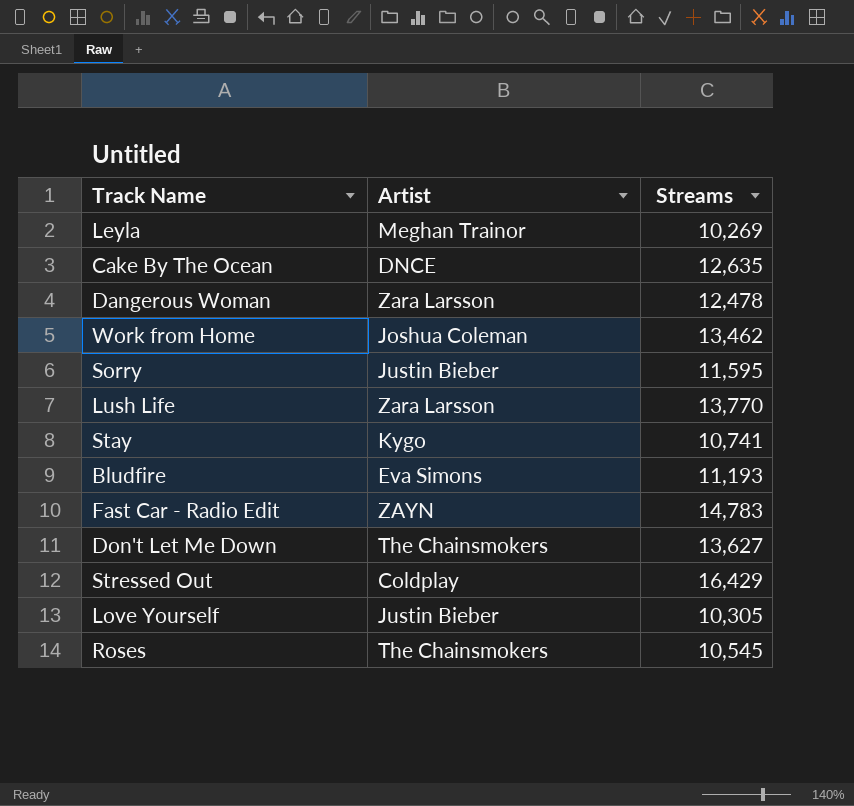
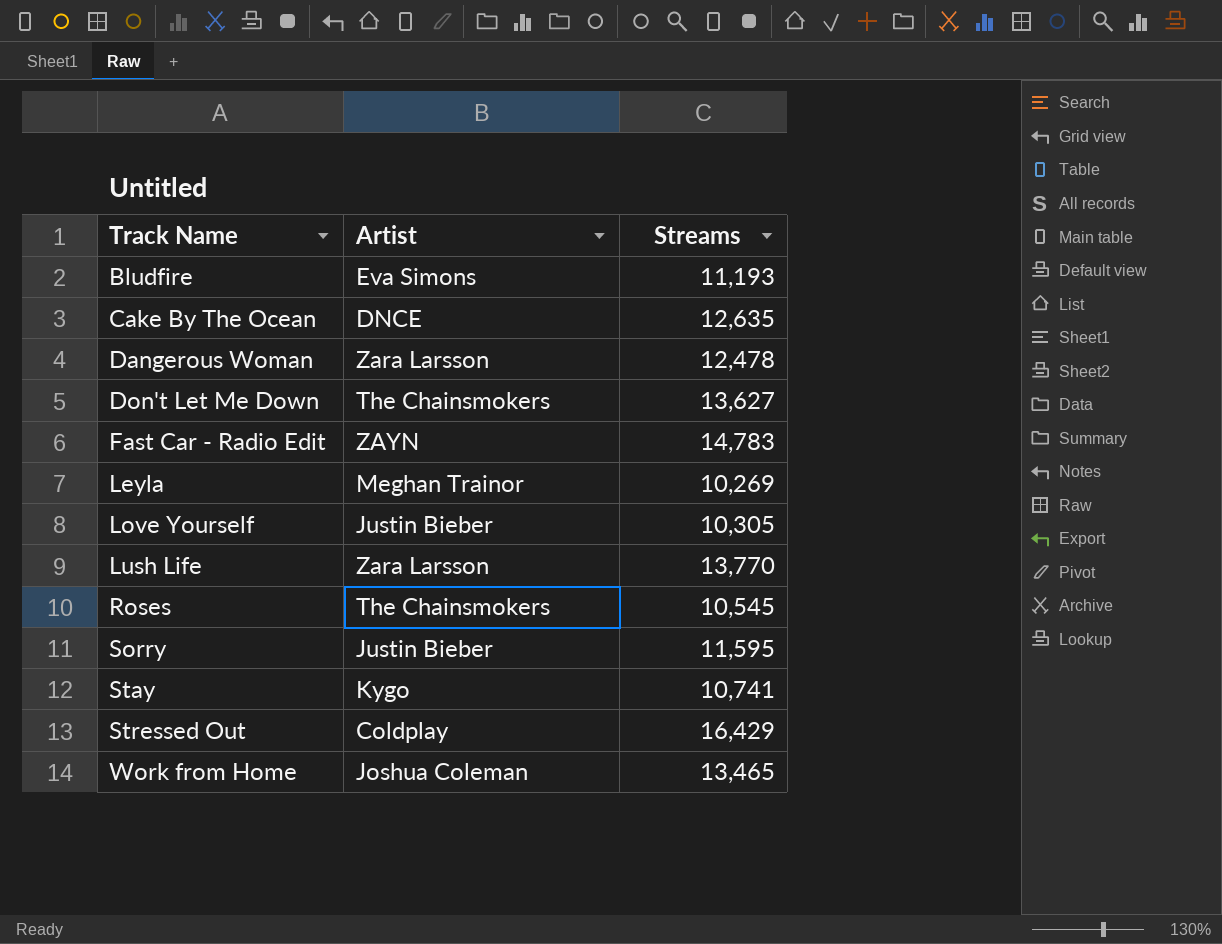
row order: none -> Track Name ascending
Work from Home | Streams: 13,462 -> 13,465

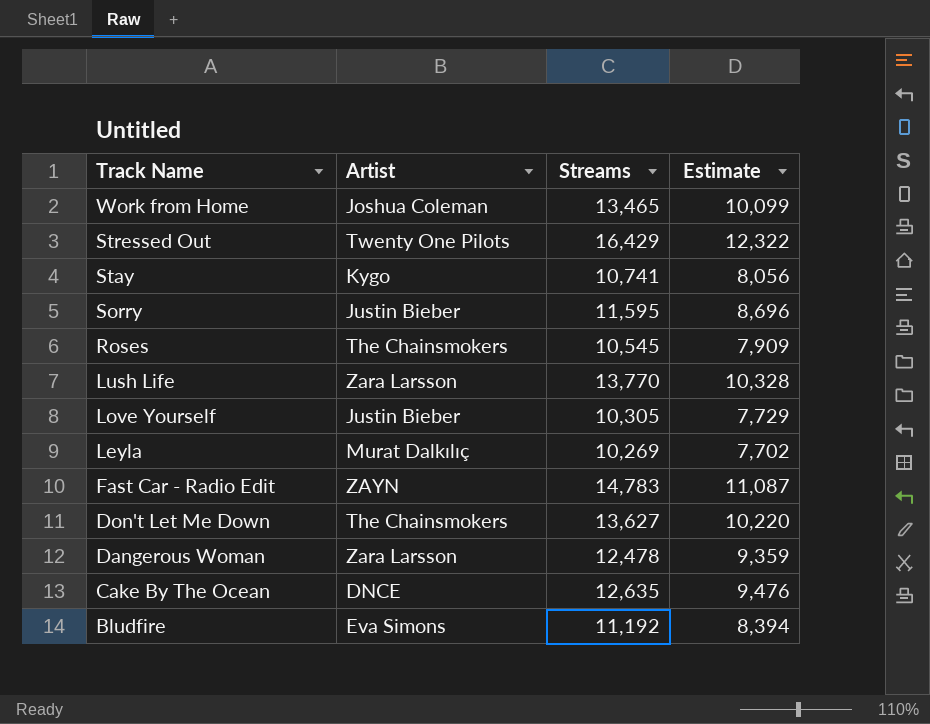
row order: Track Name ascending -> Track Name descending
column Estimate | formula: none -> [Streams] * 0.75
Stressed Out | Artist: Coldplay -> Twenty One Pilots
Leyla | Artist: Meghan Trainor -> Murat Dalkılıç
Bludfire | Streams: 11,193 -> 11,192

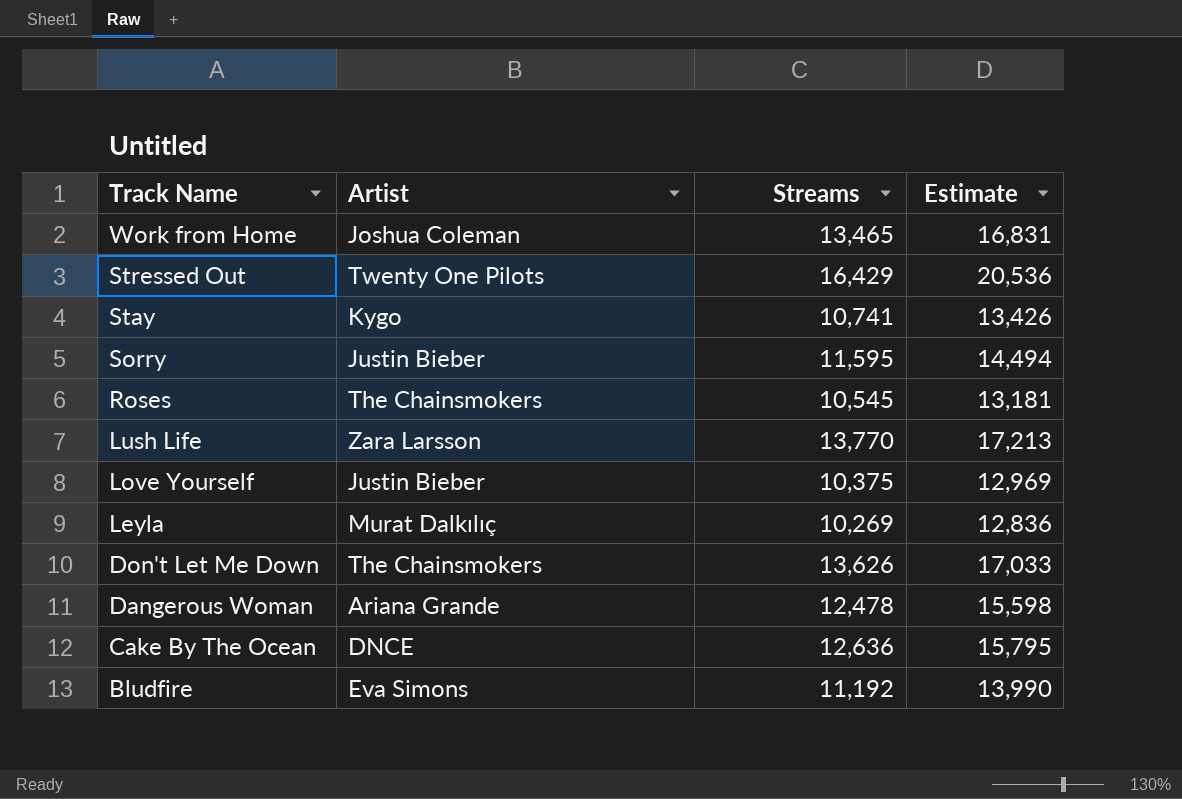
column Estimate | formula: [Streams] * 0.75 -> [Streams] * 1.25
row Fast Car - Radio Edit: ZAYN | 14,783 | 11,087 -> none
Love Yourself | Streams: 10,305 -> 10,375
Don't Let Me Down | Streams: 13,627 -> 13,626
Dangerous Woman | Artist: Zara Larsson -> Ariana Grande
Cake By The Ocean | Streams: 12,635 -> 12,636

